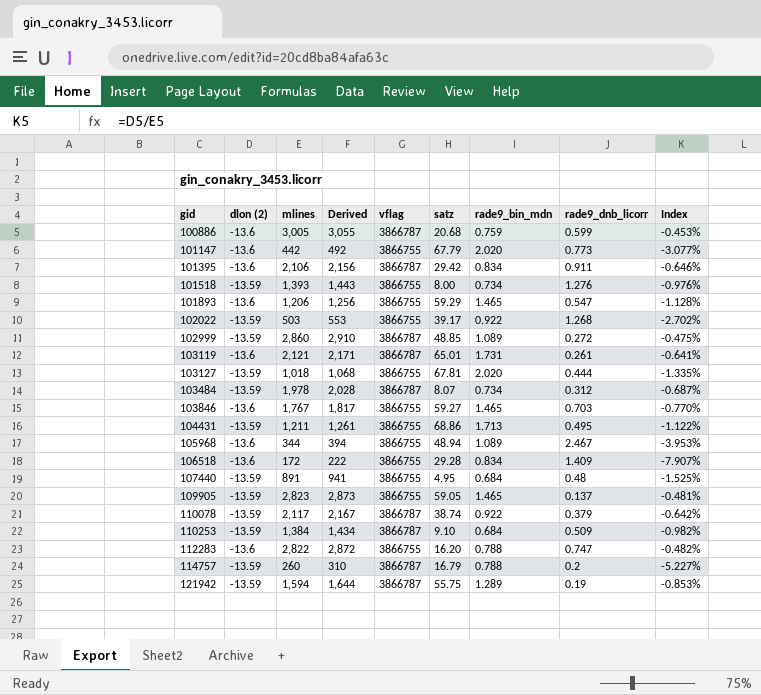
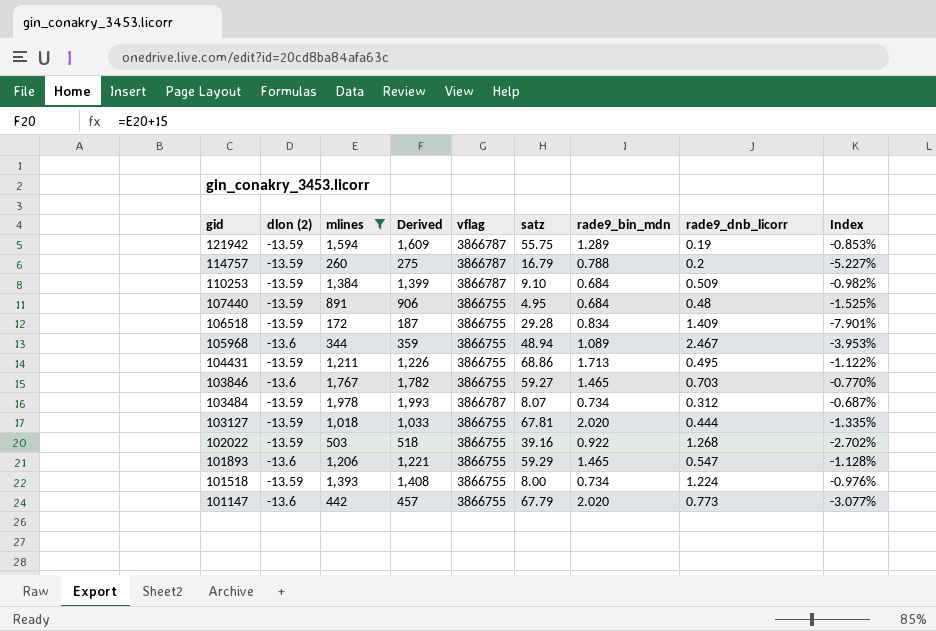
filter: none -> mlines <= 1,978
row order: gid ascending -> gid descending
column Derived | formula: [mlines] + 50 -> [mlines] + 15
106518 | dlon (2): -13.6 -> -13.59
106518 | Index: -7.907% -> -7.901%
102022 | satz: 39.17 -> 39.16
101518 | rade9_dnb_licorr: 1.276 -> 1.224

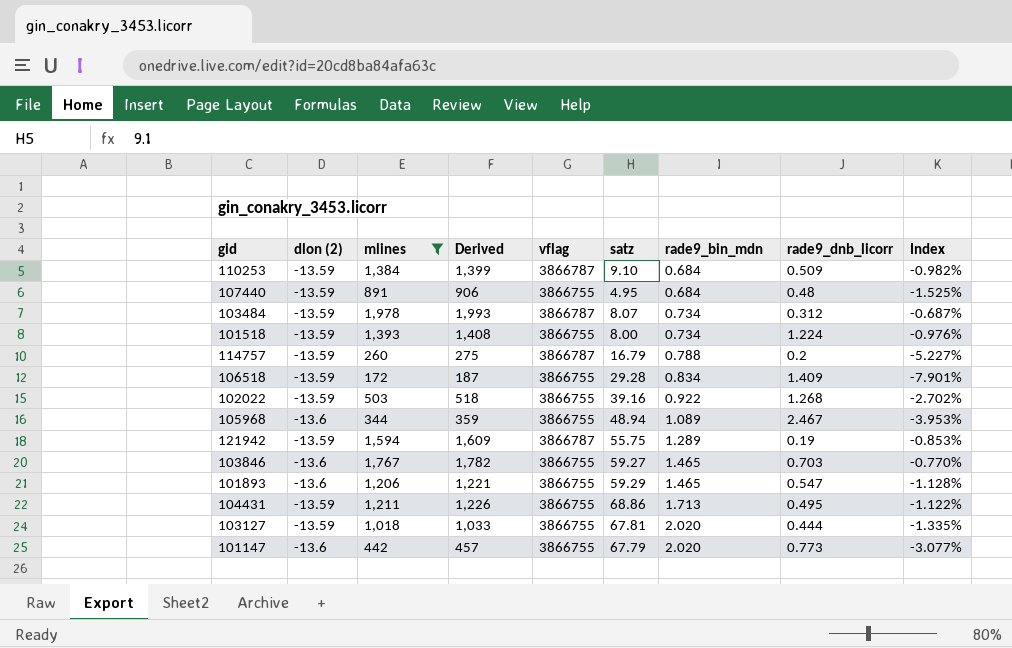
row order: gid descending -> rade9_bin_mdn ascending

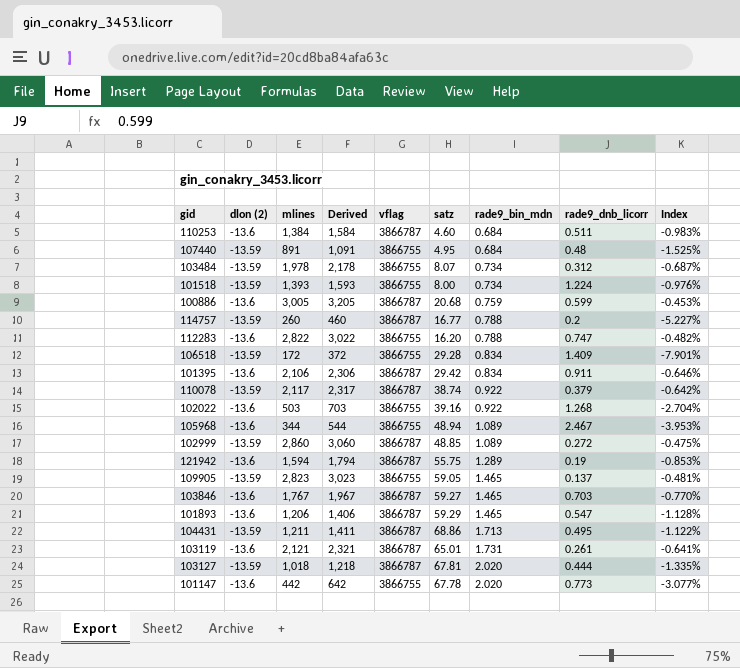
filter: mlines <= 1,978 -> none
column Derived | formula: [mlines] + 15 -> [mlines] + 200
110253 | dlon (2): -13.59 -> -13.6
110253 | satz: 9.10 -> 4.60
110253 | rade9_dnb_licorr: 0.509 -> 0.511
110253 | Index: -0.982% -> -0.983%
103484 | vflag: 3866787 -> 3866755
114757 | satz: 16.79 -> 16.77
102022 | dlon (2): -13.59 -> -13.6
102022 | Index: -2.702% -> -2.704%
121942 | dlon (2): -13.59 -> -13.6
103846 | vflag: 3866755 -> 3866787
101893 | vflag: 3866755 -> 3866787
104431 | vflag: 3866755 -> 3866787
103127 | vflag: 3866755 -> 3866787
101147 | satz: 67.79 -> 67.78

